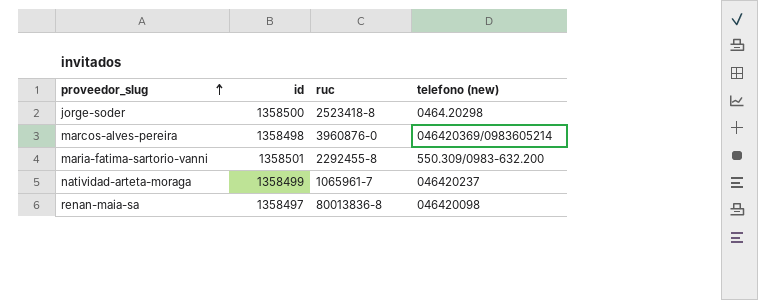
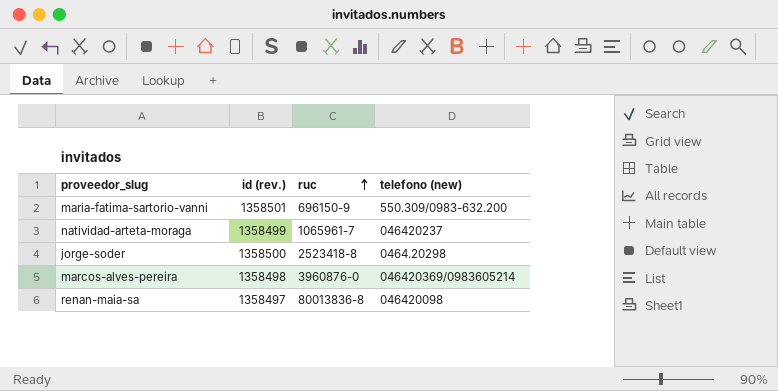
row order: proveedor_slug ascending -> ruc ascending
column name: id -> id (rev.)
maria-fatima-sartorio-vanni | ruc: 2292455-8 -> 696150-9

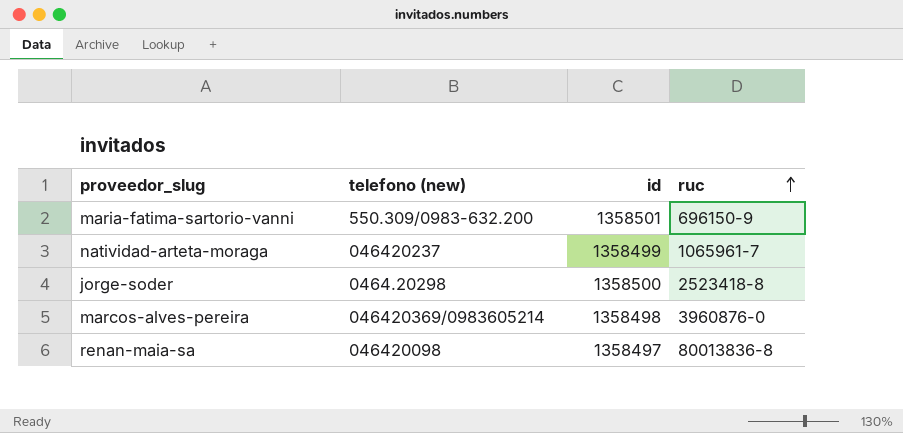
column telefono (new) | position: 4 -> 2
column name: id (rev.) -> id

